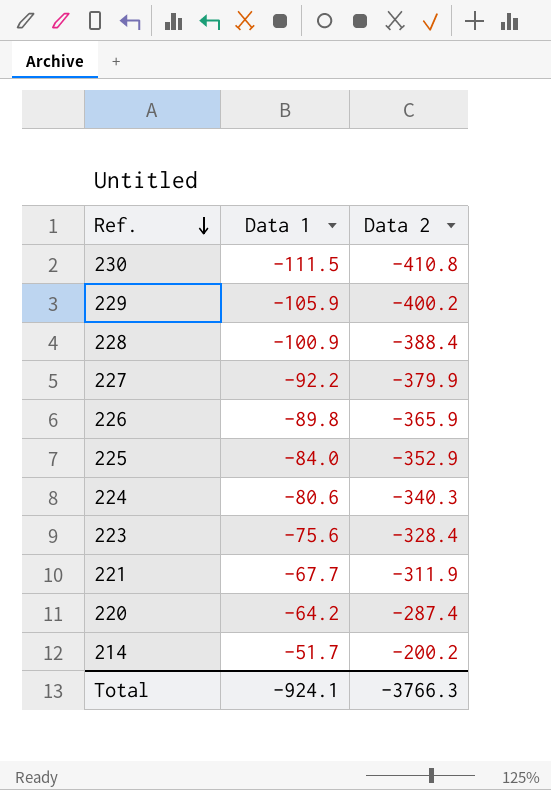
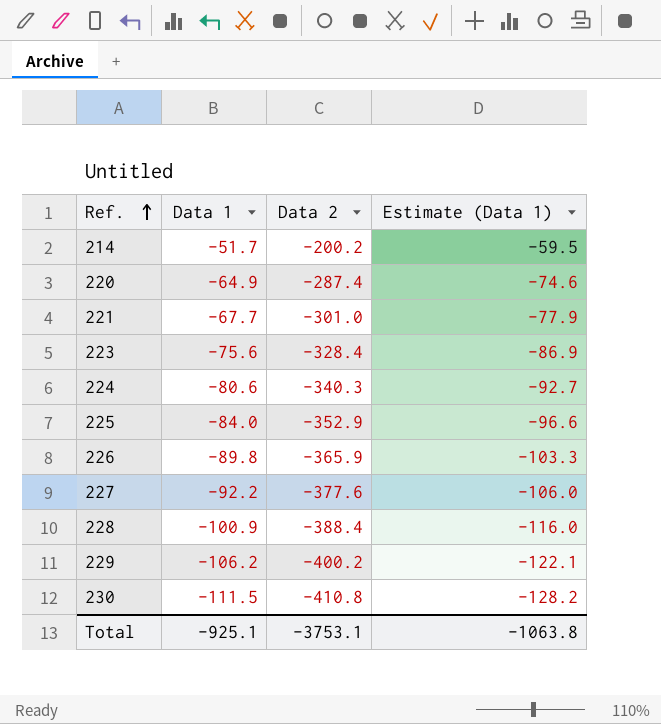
row order: Ref. descending -> Ref. ascending
column Estimate (Data 1) | formula: none -> [Data 1] * 1.15
220 | Data 1: -64.2 -> -64.9
221 | Data 2: -311.9 -> -301.0
227 | Data 2: -379.9 -> -377.6
229 | Data 1: -105.9 -> -106.2
Total | Data 1: -924.1 -> -925.1
Total | Data 2: -3766.3 -> -3753.1

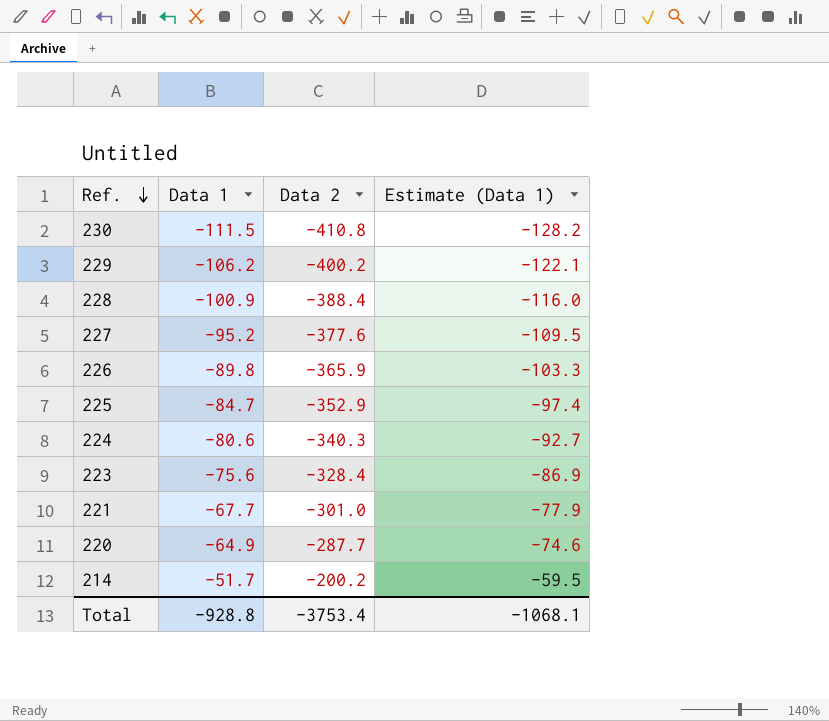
row order: Ref. ascending -> Ref. descending
227 | Data 1: -92.2 -> -95.2
227 | Estimate (Data 1): -106.0 -> -109.5
225 | Data 1: -84.0 -> -84.7
225 | Estimate (Data 1): -96.6 -> -97.4
220 | Data 2: -287.4 -> -287.7
Total | Data 1: -925.1 -> -928.8
Total | Data 2: -3753.1 -> -3753.4
Total | Estimate (Data 1): -1063.8 -> -1068.1

